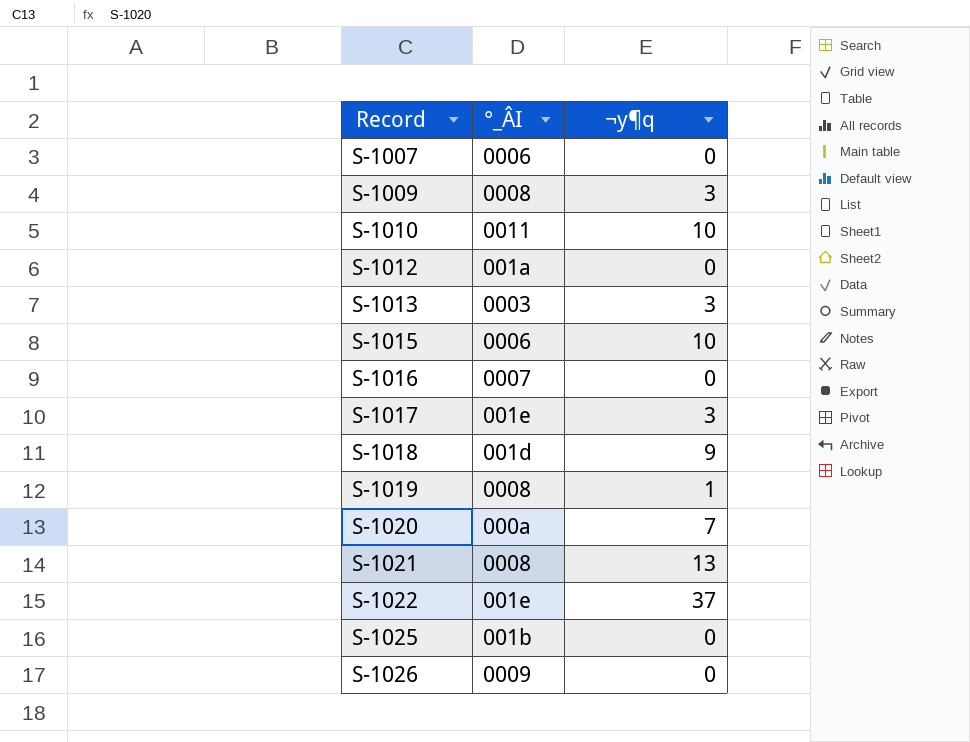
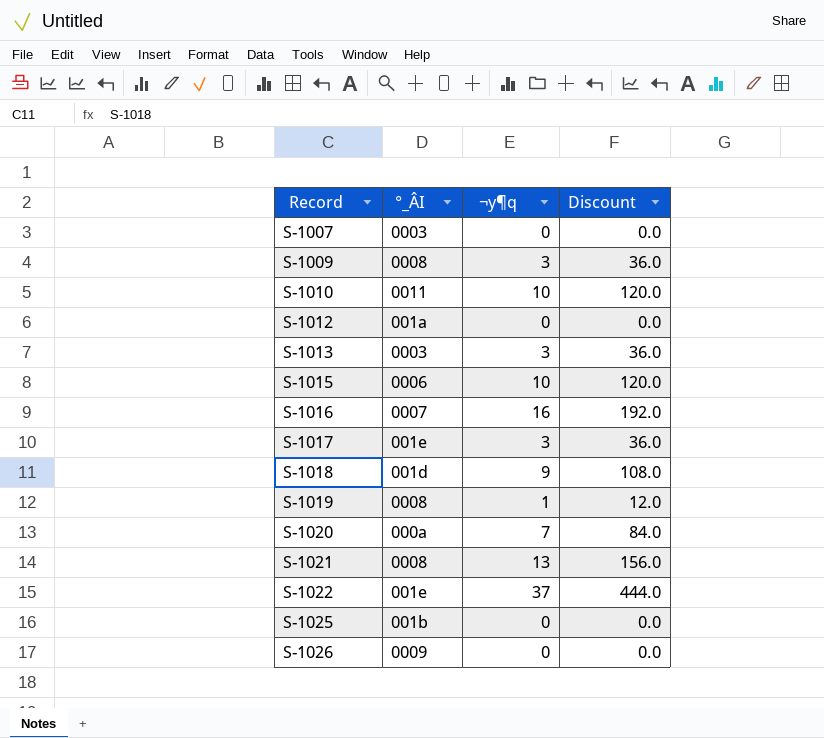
column Discount | formula: none -> [¬y¶q] * 12
S-1007 | °_ÂI: 0006 -> 0003
S-1016 | ¬y¶q: 0 -> 16

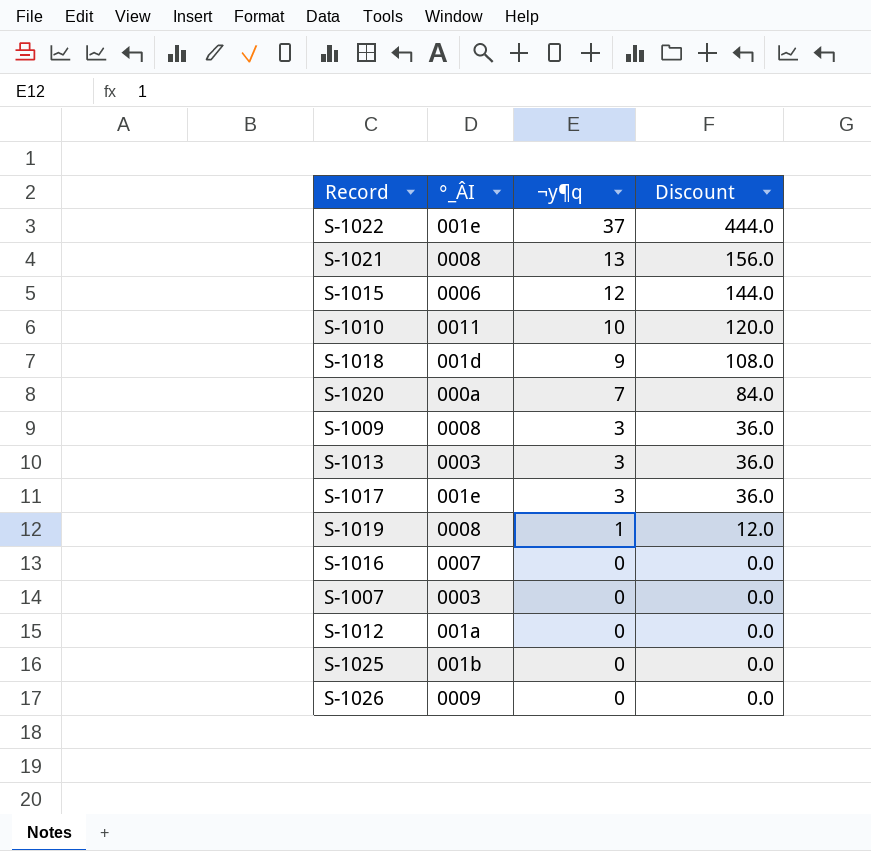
row order: Record ascending -> ¬y¶q descending
S-1015 | ¬y¶q: 10 -> 12
S-1015 | Discount: 120.0 -> 144.0
S-1016 | ¬y¶q: 16 -> 0
S-1016 | Discount: 192.0 -> 0.0

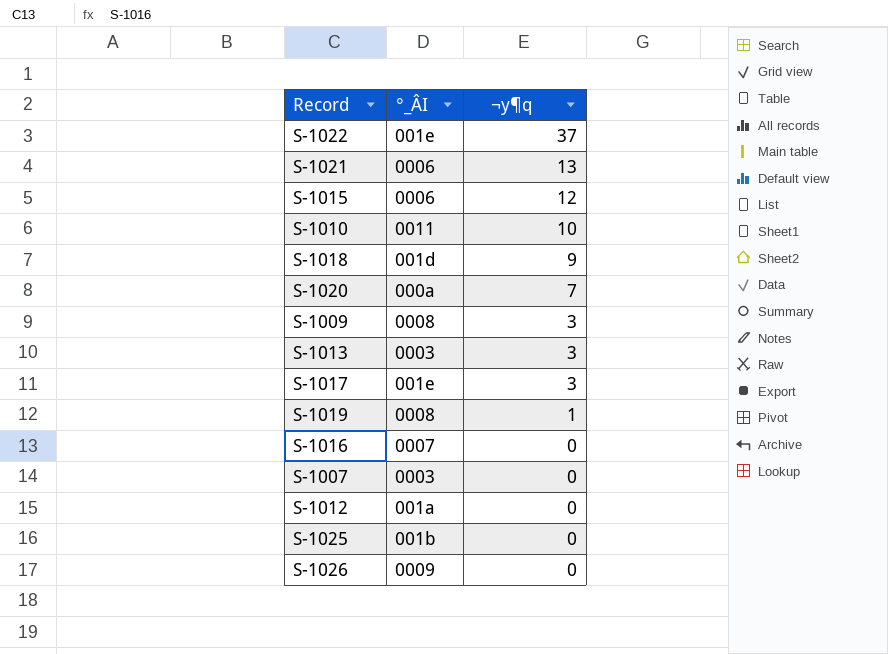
column Discount | formula: [¬y¶q] * 12 -> none
S-1021 | °_ÂI: 0008 -> 0006

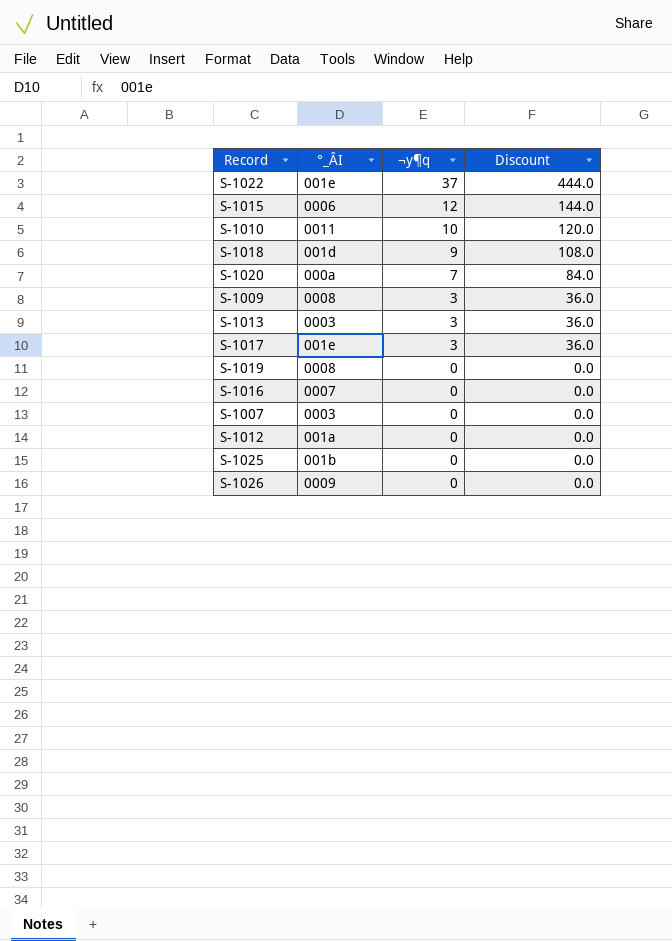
column Discount | formula: none -> [¬y¶q] * 12
row S-1021: 0006 | 13 -> none
S-1019 | ¬y¶q: 1 -> 0

